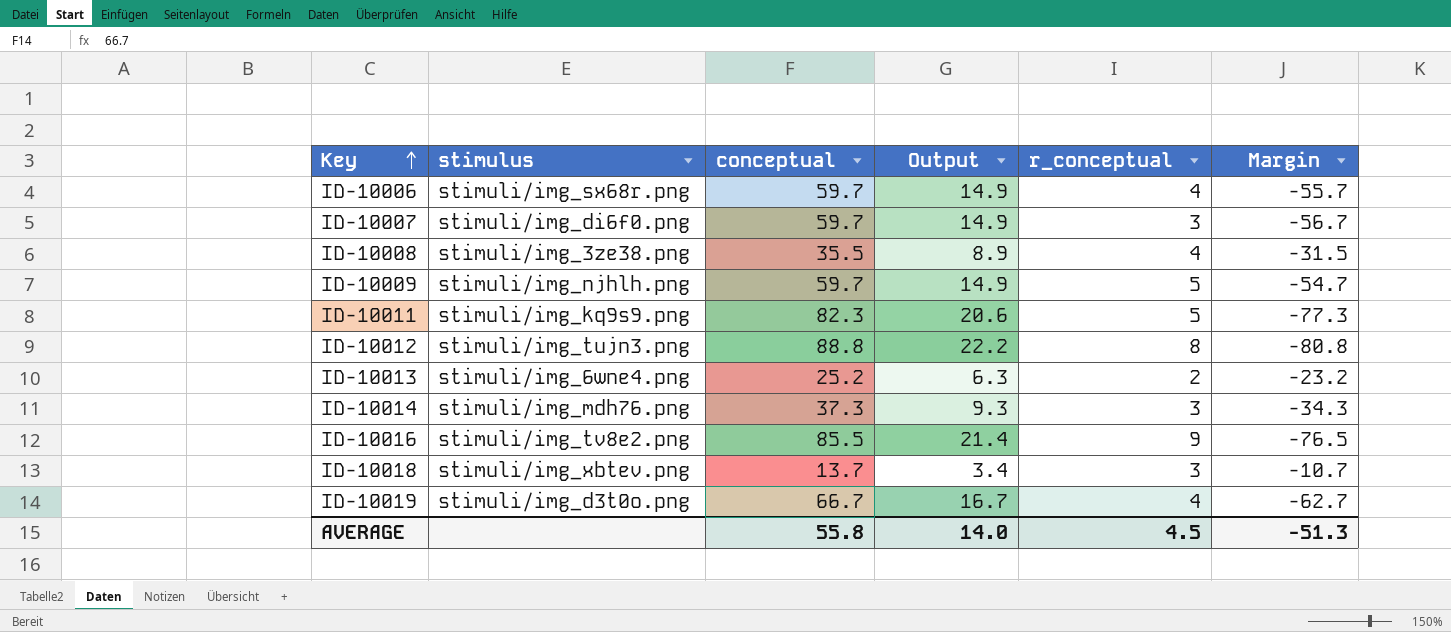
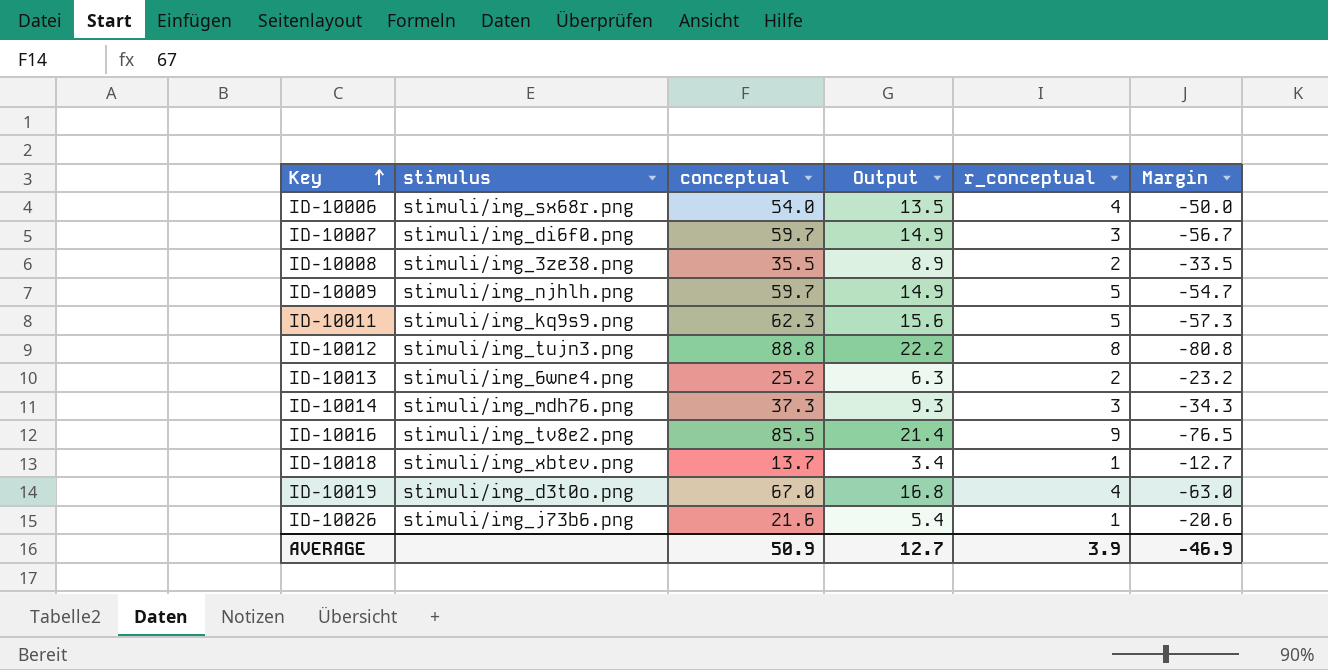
ID-10006 | conceptual: 59.7 -> 54.0
ID-10006 | Output: 14.9 -> 13.5
ID-10006 | Margin: -55.7 -> -50.0
ID-10008 | r_conceptual: 4 -> 2
ID-10008 | Margin: -31.5 -> -33.5
ID-10011 | conceptual: 82.3 -> 62.3
ID-10011 | Output: 20.6 -> 15.6
ID-10011 | Margin: -77.3 -> -57.3
ID-10018 | r_conceptual: 3 -> 1
ID-10018 | Margin: -10.7 -> -12.7
ID-10019 | conceptual: 66.7 -> 67.0
ID-10019 | Output: 16.7 -> 16.8
ID-10019 | Margin: -62.7 -> -63.0
row ID-10026: none -> stimuli/img_j73b6.png | 21.6 | 5.4 | 1 | -20.6
AVERAGE | conceptual: 55.8 -> 50.9
AVERAGE | Output: 14.0 -> 12.7
AVERAGE | r_conceptual: 4.5 -> 3.9
AVERAGE | Margin: -51.3 -> -46.9

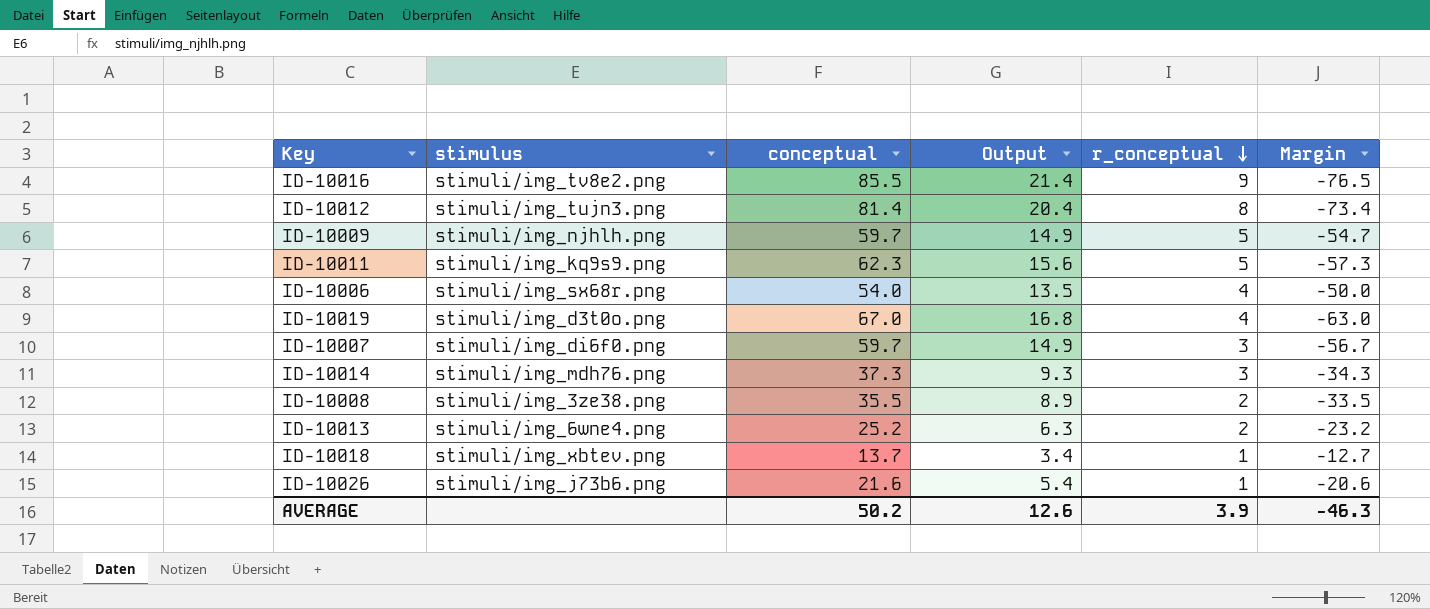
row order: Key ascending -> r_conceptual descending
ID-10012 | conceptual: 88.8 -> 81.4
ID-10012 | Output: 22.2 -> 20.4
ID-10012 | Margin: -80.8 -> -73.4
AVERAGE | conceptual: 50.9 -> 50.2
AVERAGE | Output: 12.7 -> 12.6
AVERAGE | Margin: -46.9 -> -46.3

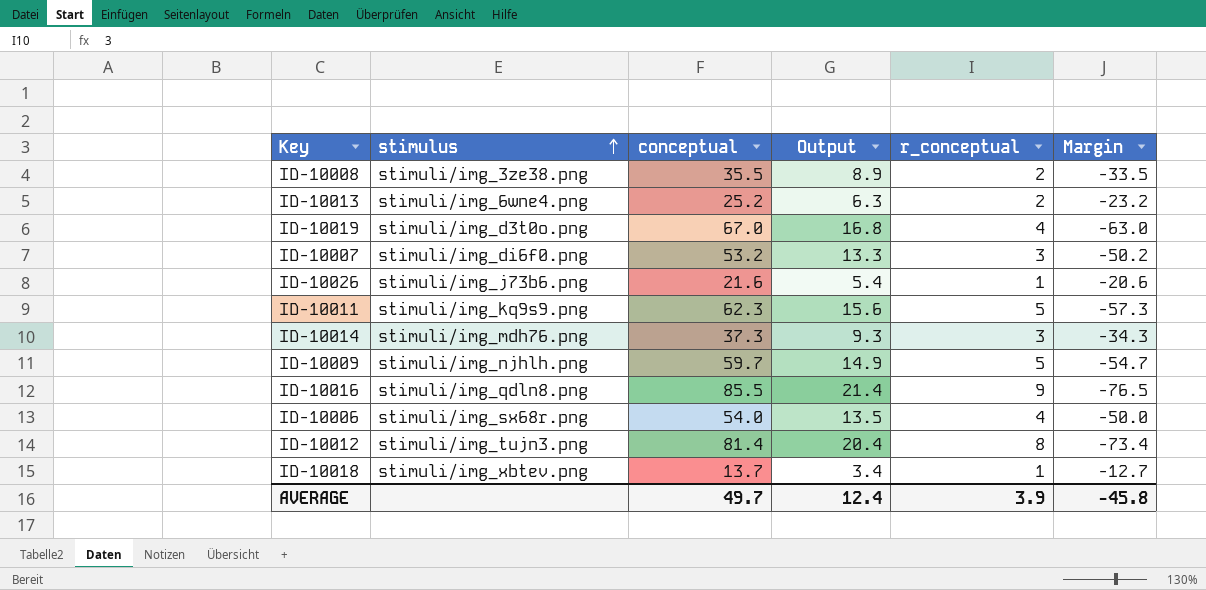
row order: r_conceptual descending -> stimulus ascending
ID-10007 | conceptual: 59.7 -> 53.2
ID-10007 | Output: 14.9 -> 13.3
ID-10007 | Margin: -56.7 -> -50.2
ID-10016 | stimulus: stimuli/img_tv8e2.png -> stimuli/img_qdln8.png
AVERAGE | conceptual: 50.2 -> 49.7
AVERAGE | Output: 12.6 -> 12.4
AVERAGE | Margin: -46.3 -> -45.8

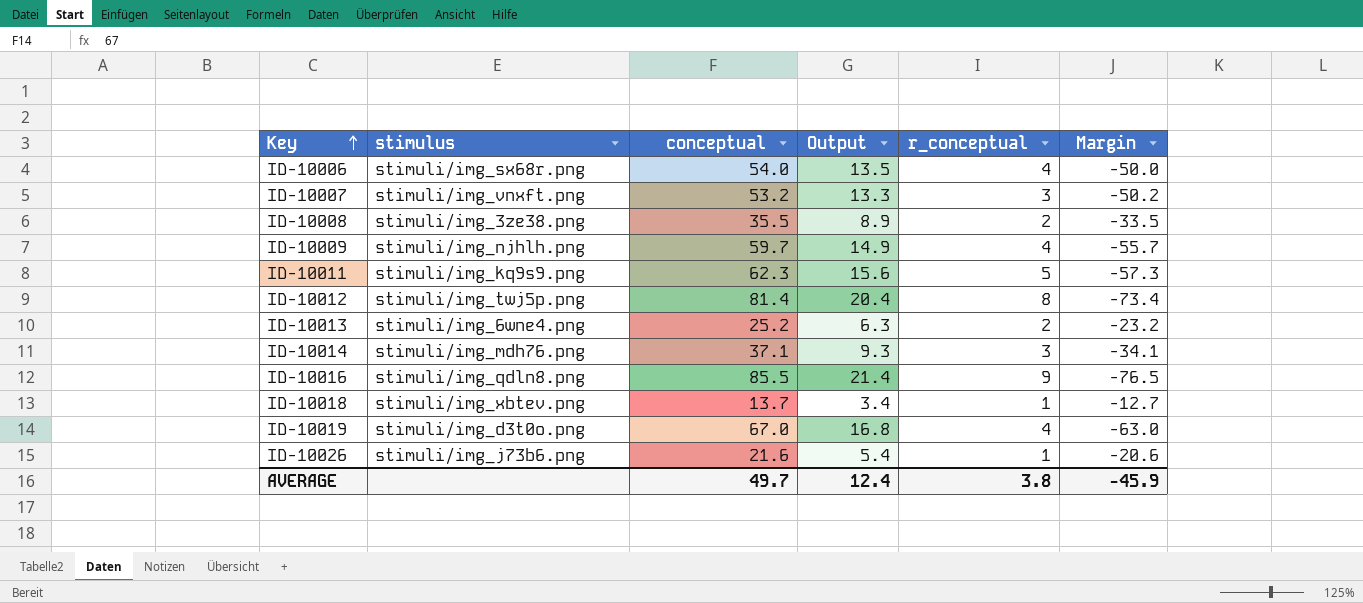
row order: stimulus ascending -> Key ascending
ID-10007 | stimulus: stimuli/img_di6f0.png -> stimuli/img_vnxft.png
ID-10009 | r_conceptual: 5 -> 4
ID-10009 | Margin: -54.7 -> -55.7
ID-10012 | stimulus: stimuli/img_tujn3.png -> stimuli/img_twj5p.png
ID-10014 | conceptual: 37.3 -> 37.1
ID-10014 | Margin: -34.3 -> -34.1
AVERAGE | r_conceptual: 3.9 -> 3.8
AVERAGE | Margin: -45.8 -> -45.9

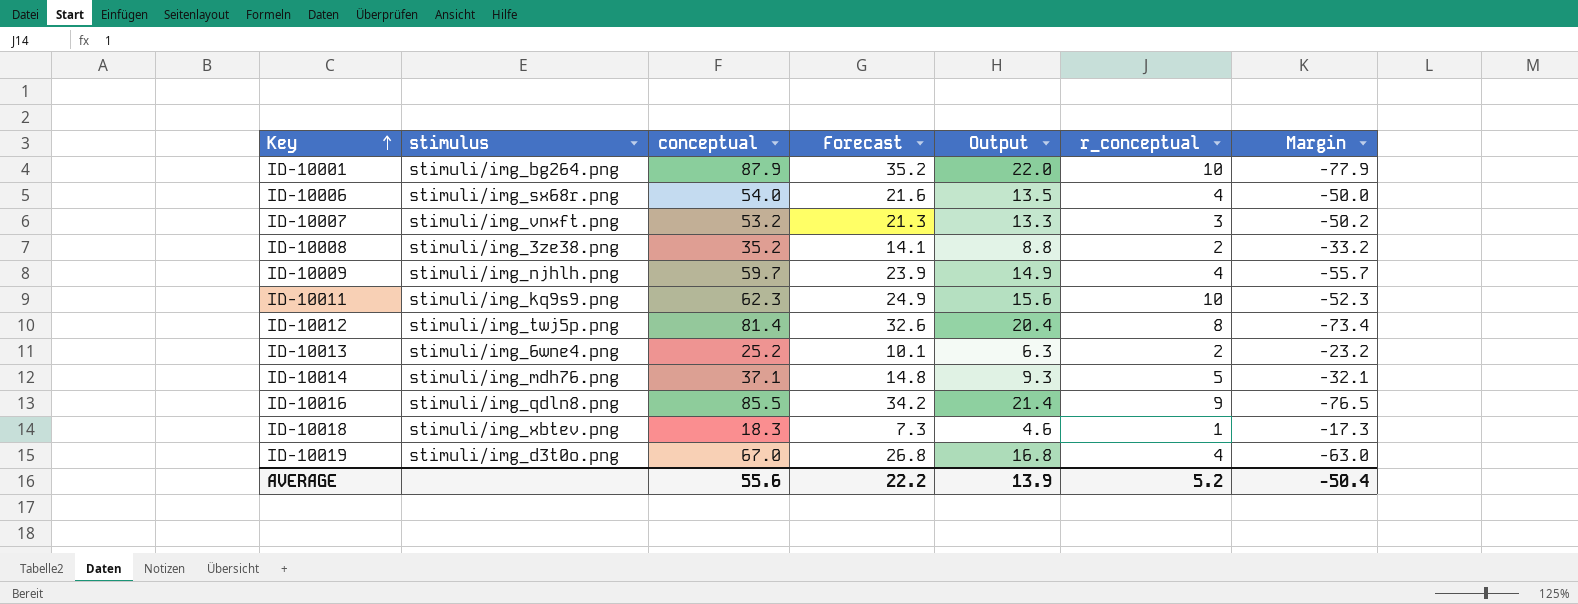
column Forecast | formula: none -> [conceptual] * 0.4
row ID-10026: stimuli/img_j73b6.png | 21.6 | 5.4 | 1 | -20.6 -> none
row ID-10001: none -> stimuli/img_bg264.png | 87.9 | 35.2 | 22.0 | 10 | -77.9
ID-10008 | conceptual: 35.5 -> 35.2
ID-10008 | Output: 8.9 -> 8.8
ID-10008 | Margin: -33.5 -> -33.2
ID-10011 | r_conceptual: 5 -> 10
ID-10011 | Margin: -57.3 -> -52.3
ID-10014 | r_conceptual: 3 -> 5
ID-10014 | Margin: -34.1 -> -32.1
ID-10018 | conceptual: 13.7 -> 18.3
ID-10018 | Output: 3.4 -> 4.6
ID-10018 | Margin: -12.7 -> -17.3
AVERAGE | conceptual: 49.7 -> 55.6
AVERAGE | Output: 12.4 -> 13.9
AVERAGE | r_conceptual: 3.8 -> 5.2
AVERAGE | Margin: -45.9 -> -50.4

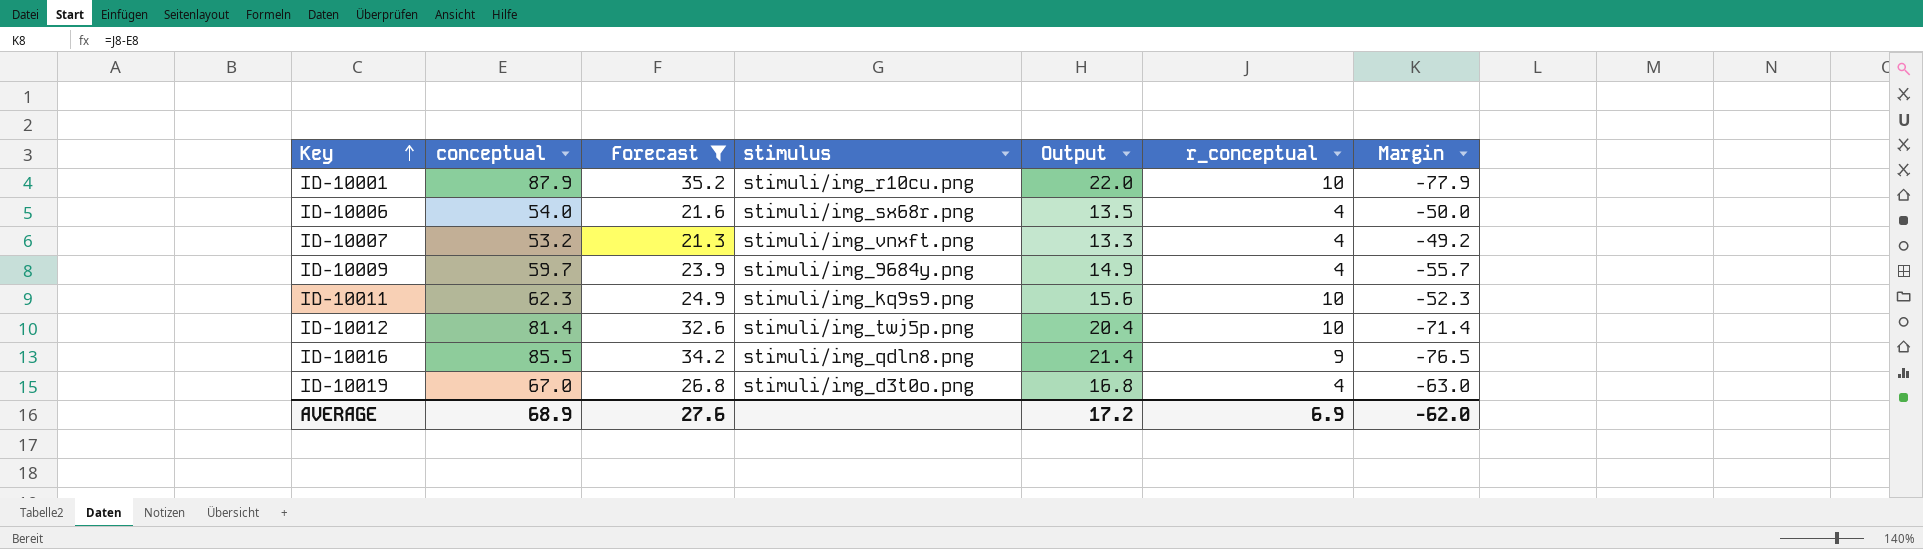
filter: none -> Forecast >= 21.3
column stimulus | position: 2 -> 4
ID-10001 | stimulus: stimuli/img_bg264.png -> stimuli/img_r10cu.png
ID-10007 | r_conceptual: 3 -> 4
ID-10007 | Margin: -50.2 -> -49.2
ID-10009 | stimulus: stimuli/img_njhlh.png -> stimuli/img_9684y.png
ID-10012 | r_conceptual: 8 -> 10
ID-10012 | Margin: -73.4 -> -71.4
AVERAGE | conceptual: 55.6 -> 68.9
AVERAGE | Forecast: 22.2 -> 27.6
AVERAGE | Output: 13.9 -> 17.2
AVERAGE | r_conceptual: 5.2 -> 6.9
AVERAGE | Margin: -50.4 -> -62.0

